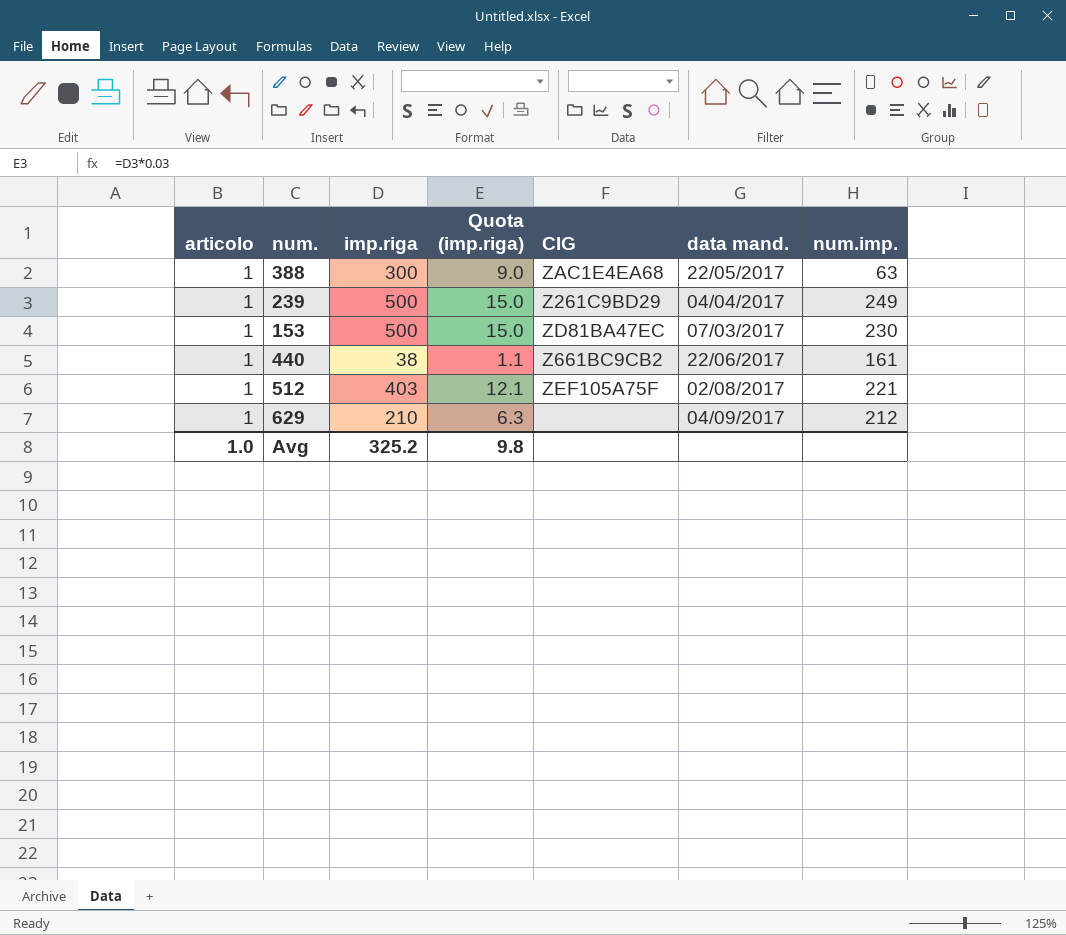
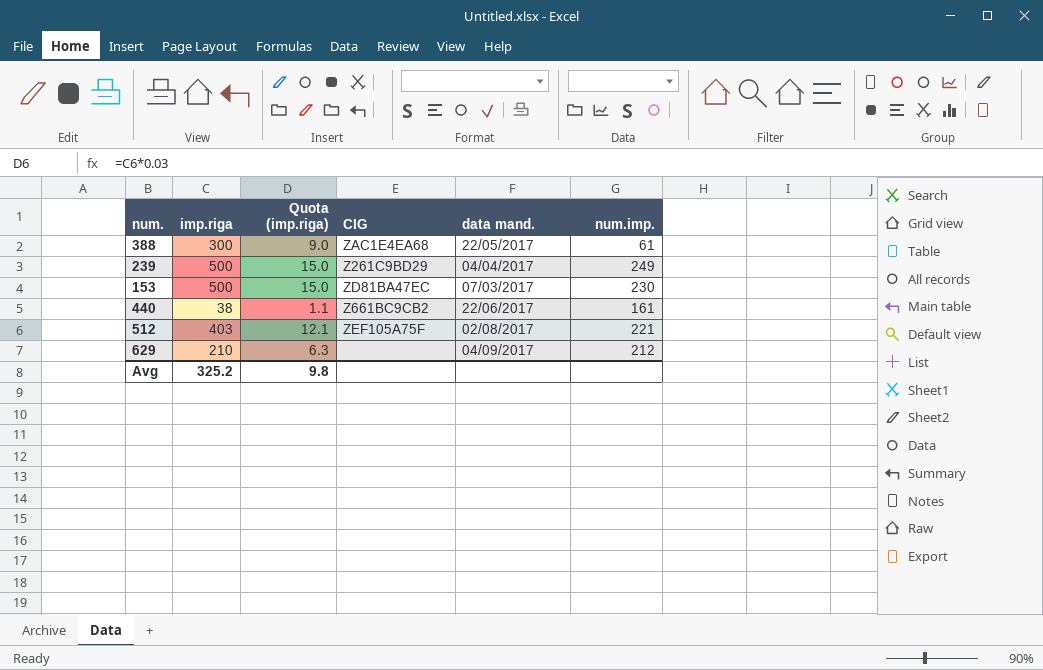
column articolo | position: 1 -> none
388 | num.imp.: 63 -> 61

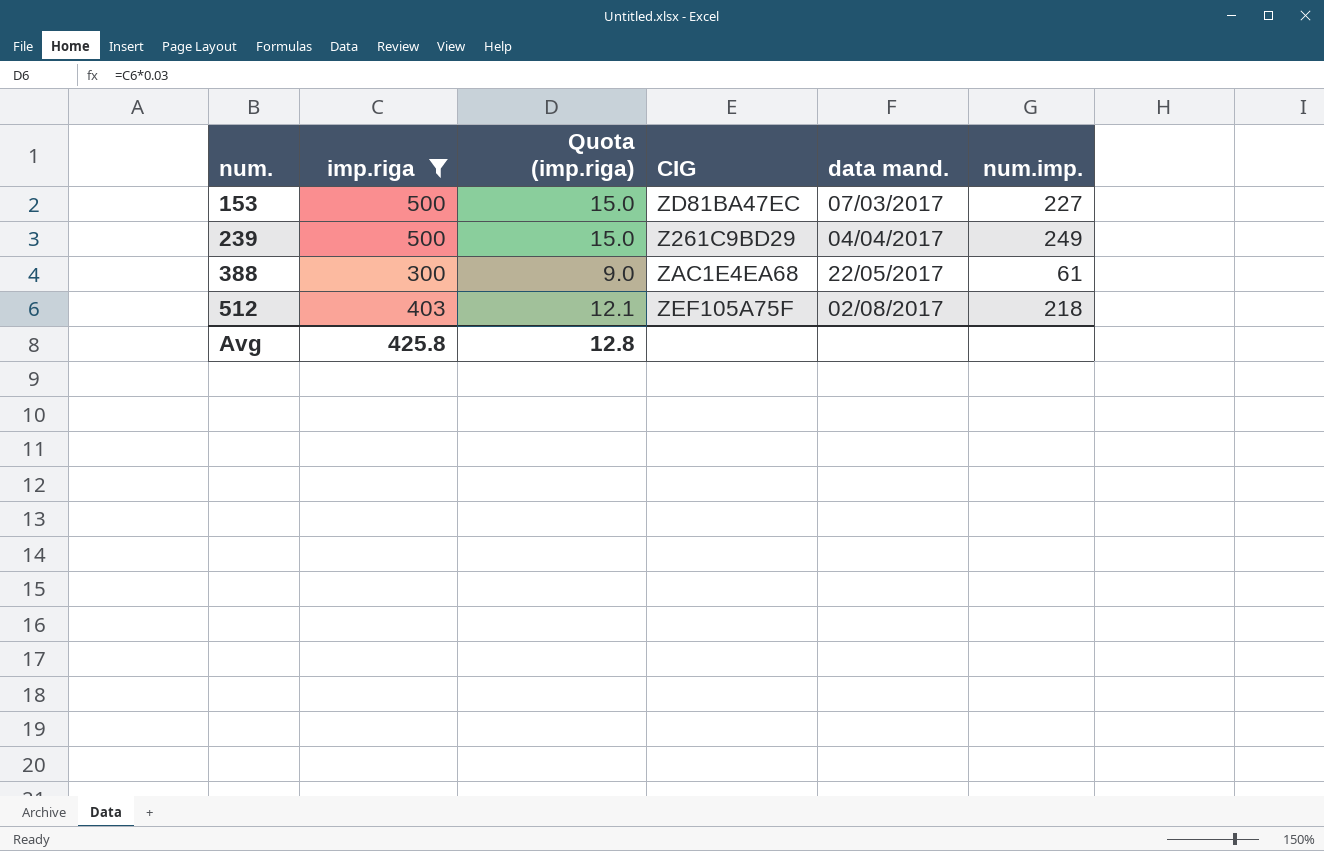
filter: none -> imp.riga >= 300
row order: none -> num. ascending
153 | num.imp.: 230 -> 227
512 | num.imp.: 221 -> 218
Avg | imp.riga: 325.2 -> 425.8
Avg | Quota (imp.riga): 9.8 -> 12.8

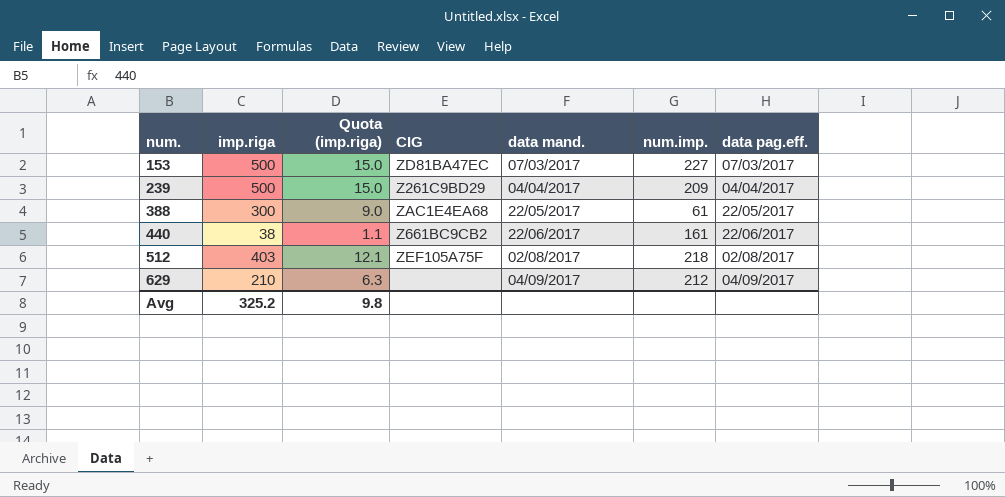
filter: imp.riga >= 300 -> none
column data pag.eff. | position: none -> 7
239 | num.imp.: 249 -> 209
Avg | imp.riga: 425.8 -> 325.2
Avg | Quota (imp.riga): 12.8 -> 9.8

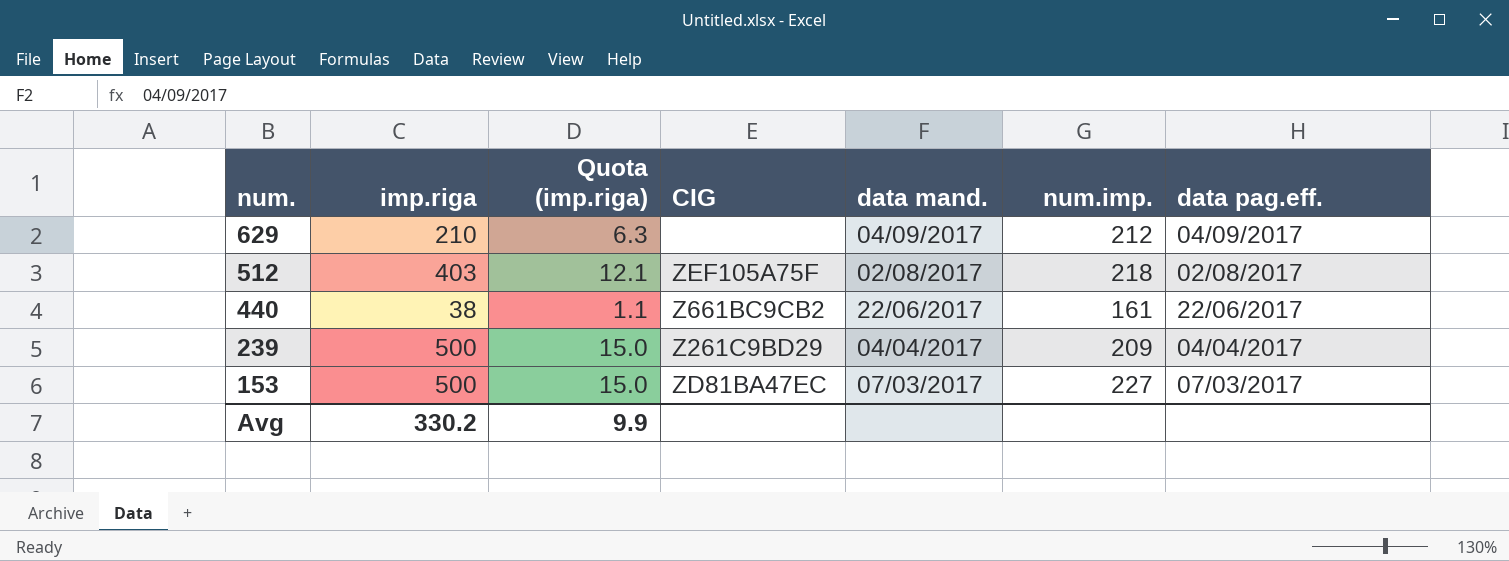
row order: num. ascending -> num. descending
row 388: 300 | 9.0 | ZAC1E4EA68 | 22/05/2017 | 61 | 22/05/2017 -> none
Avg | imp.riga: 325.2 -> 330.2
Avg | Quota (imp.riga): 9.8 -> 9.9

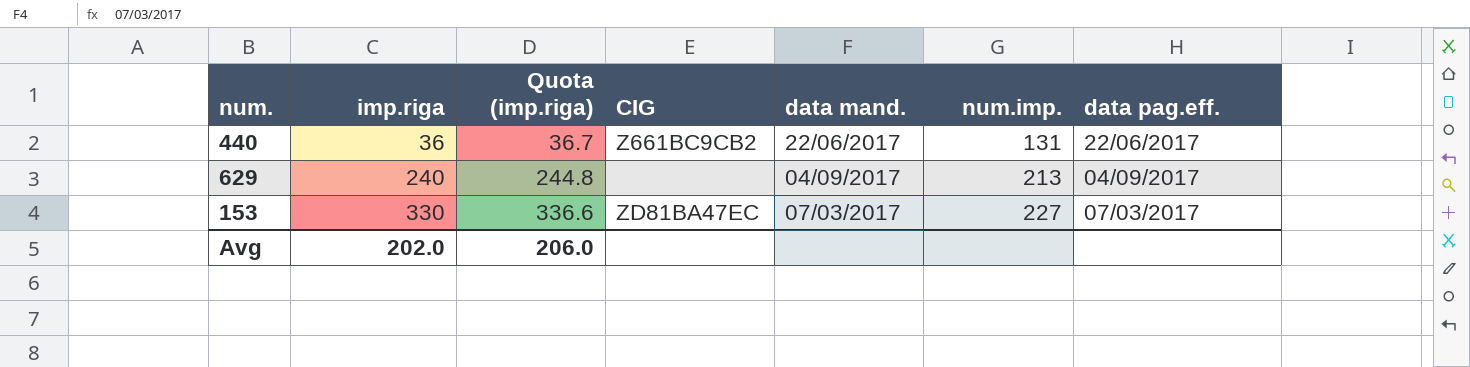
row order: num. descending -> imp.riga ascending
column Quota (imp.riga) | formula: [imp.riga] * 0.03 -> [imp.riga] * 1.02
row 512: 403 | 12.1 | ZEF105A75F | 02/08/2017 | 218 | 02/08/2017 -> none
row 239: 500 | 15.0 | Z261C9BD29 | 04/04/2017 | 209 | 04/04/2017 -> none
440 | imp.riga: 38 -> 36
440 | num.imp.: 161 -> 131
629 | imp.riga: 210 -> 240
629 | num.imp.: 212 -> 213
153 | imp.riga: 500 -> 330
Avg | imp.riga: 330.2 -> 202.0
Avg | Quota (imp.riga): 9.9 -> 206.0

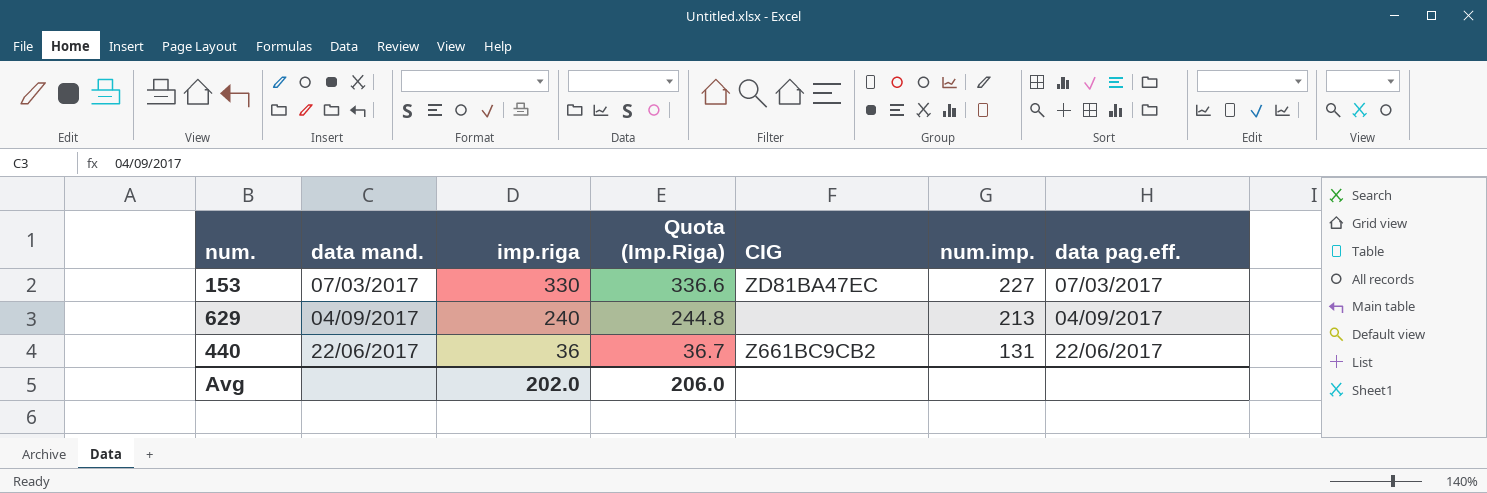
row order: imp.riga ascending -> imp.riga descending
column data mand. | position: 5 -> 2
column name: Quota (imp.riga) -> Quota (Imp.Riga)

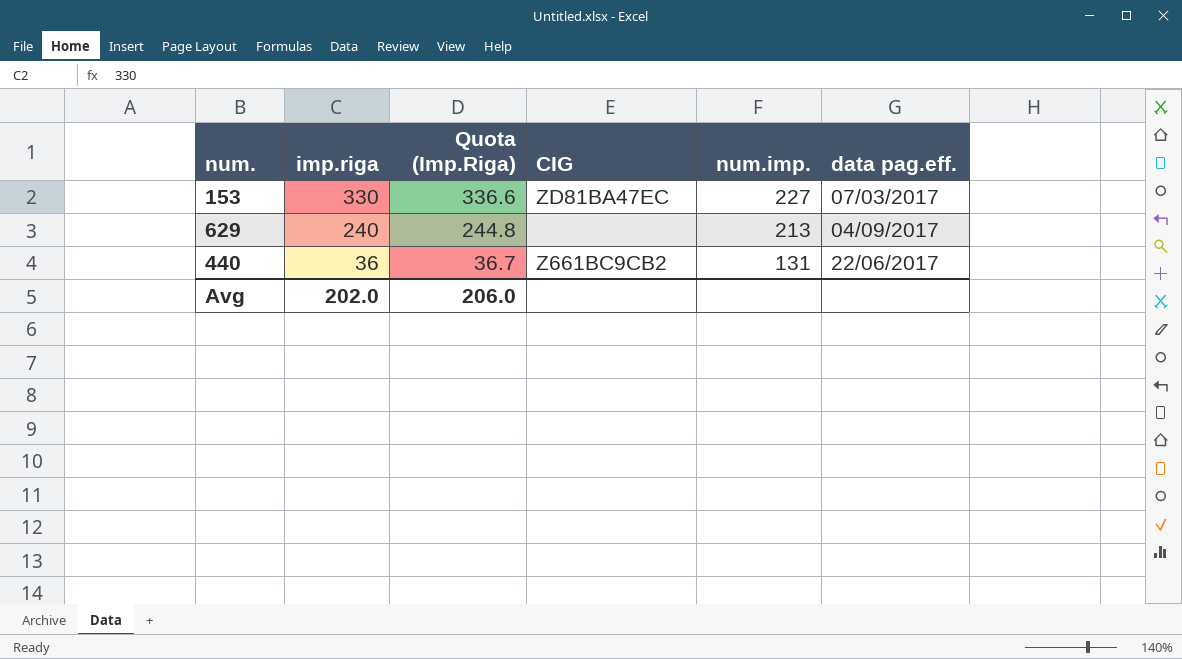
column data mand. | position: 2 -> none

